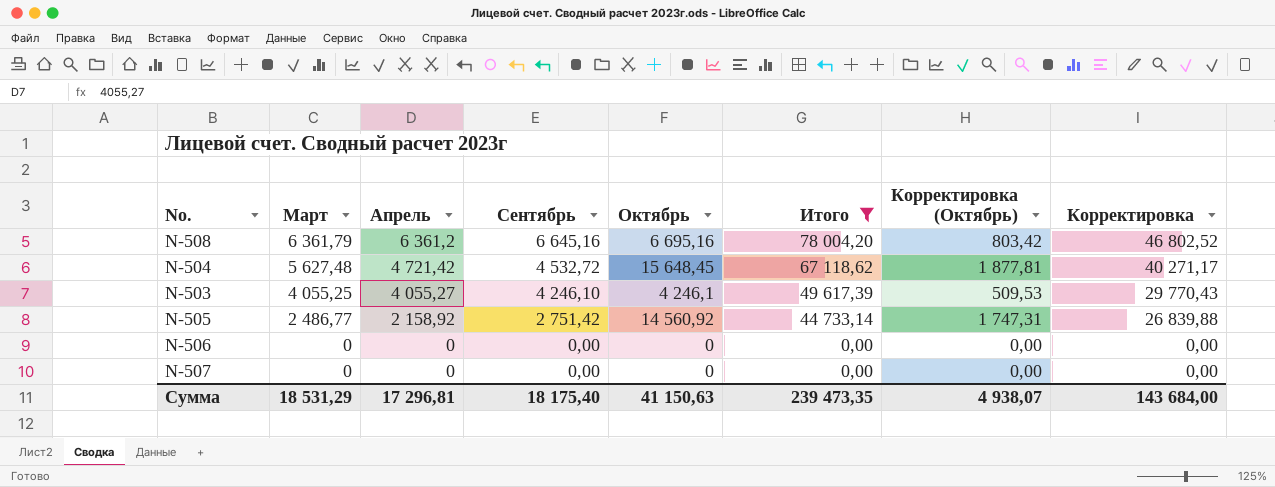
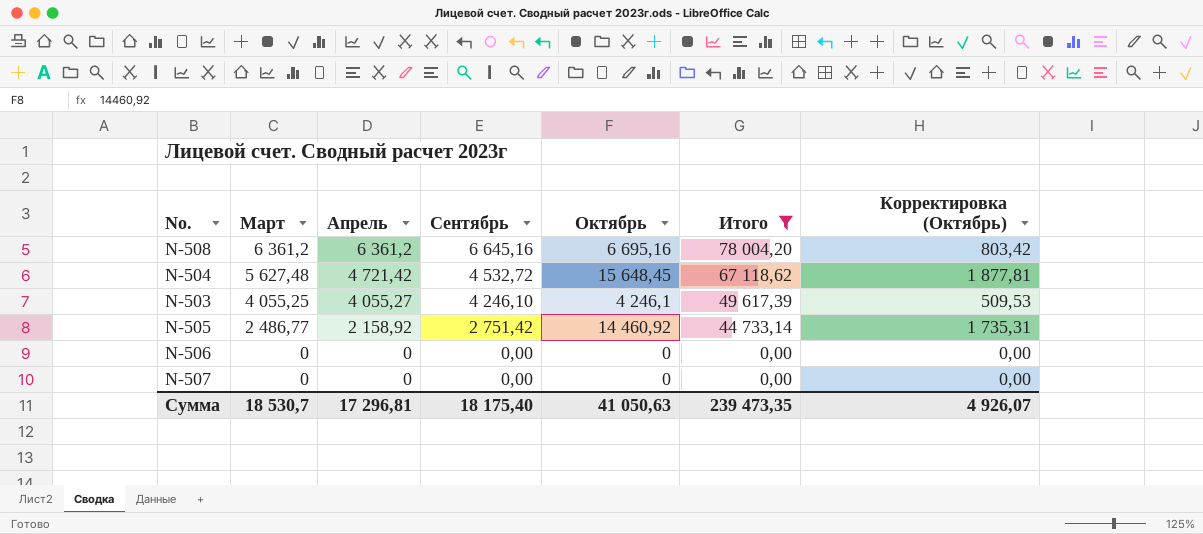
column Корректировка | formula: [Итого] * 0,6 -> none
N-508 | Март: 6 361,79 -> 6 361,2
N-505 | Октябрь: 14 560,92 -> 14 460,92
N-505 | Корректировка (Октябрь): 1 747,31 -> 1 735,31
Сумма | Март: 18 531,29 -> 18 530,7
Сумма | Октябрь: 41 150,63 -> 41 050,63
Сумма | Корректировка (Октябрь): 4 938,07 -> 4 926,07

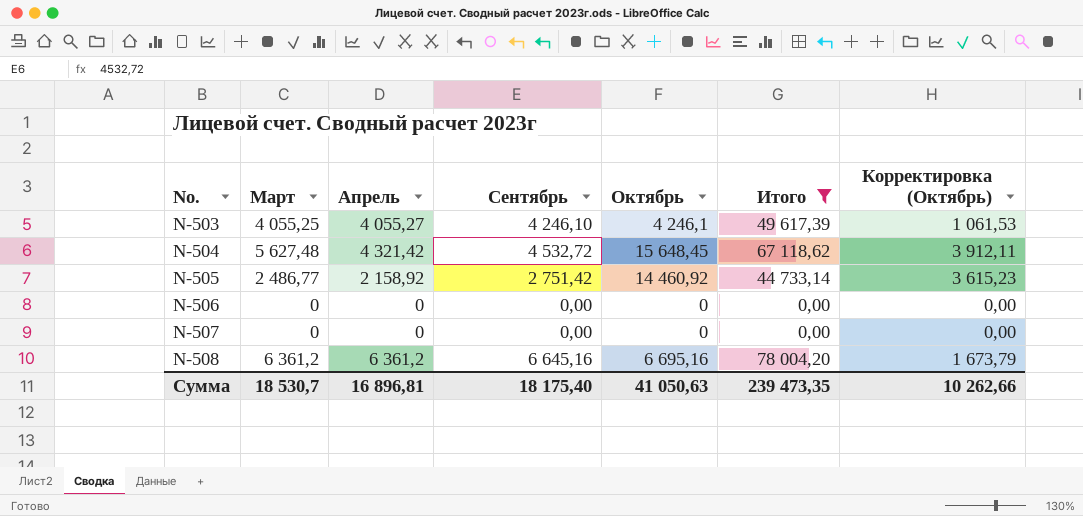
row order: Март descending -> No. ascending
column Корректировка (Октябрь) | formula: [Октябрь] * 0,12 -> [Октябрь] * 0,25
N-504 | Апрель: 4 721,42 -> 4 321,42
Сумма | Апрель: 17 296,81 -> 16 896,81
Сумма | Корректировка (Октябрь): 4 926,07 -> 10 262,66

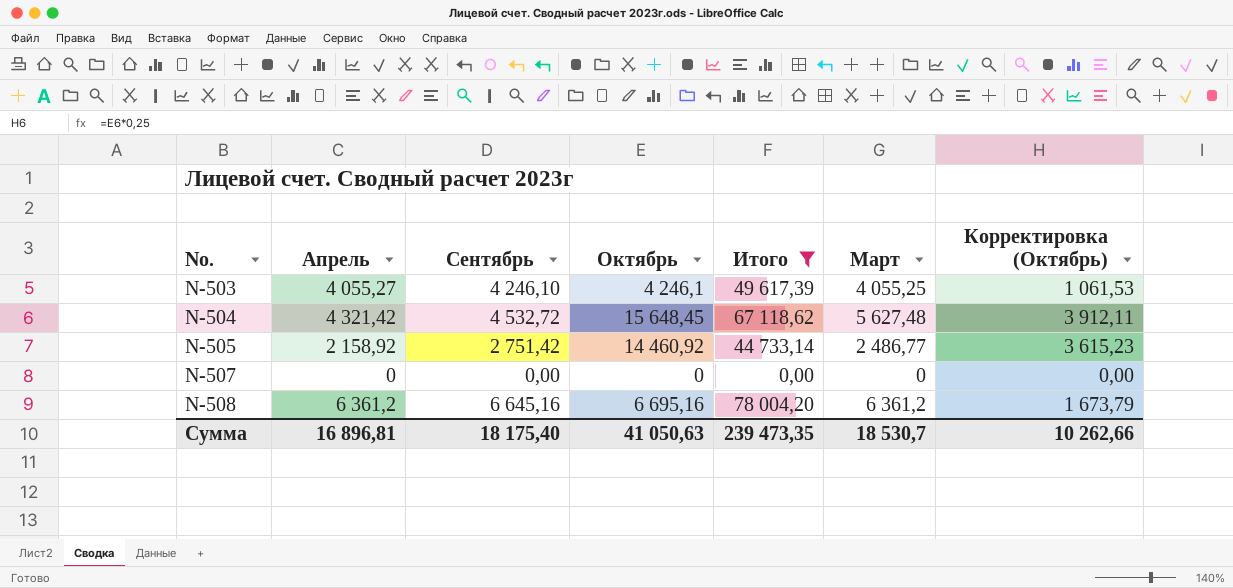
column Март | position: 2 -> 6
row N-506: 0 | 0 | 0,00 | 0 | 0,00 | 0,00 -> none

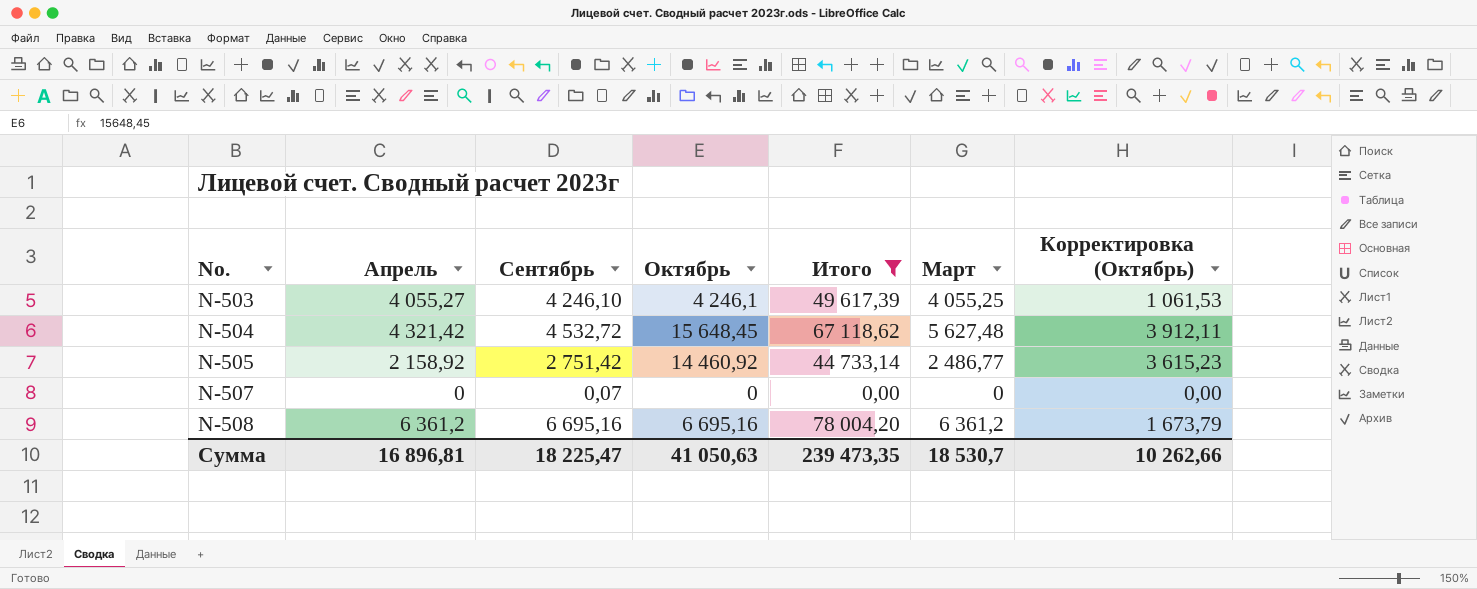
N-507 | Сентябрь: 0,00 -> 0,07
N-508 | Сентябрь: 6 645,16 -> 6 695,16
Сумма | Сентябрь: 18 175,40 -> 18 225,47

